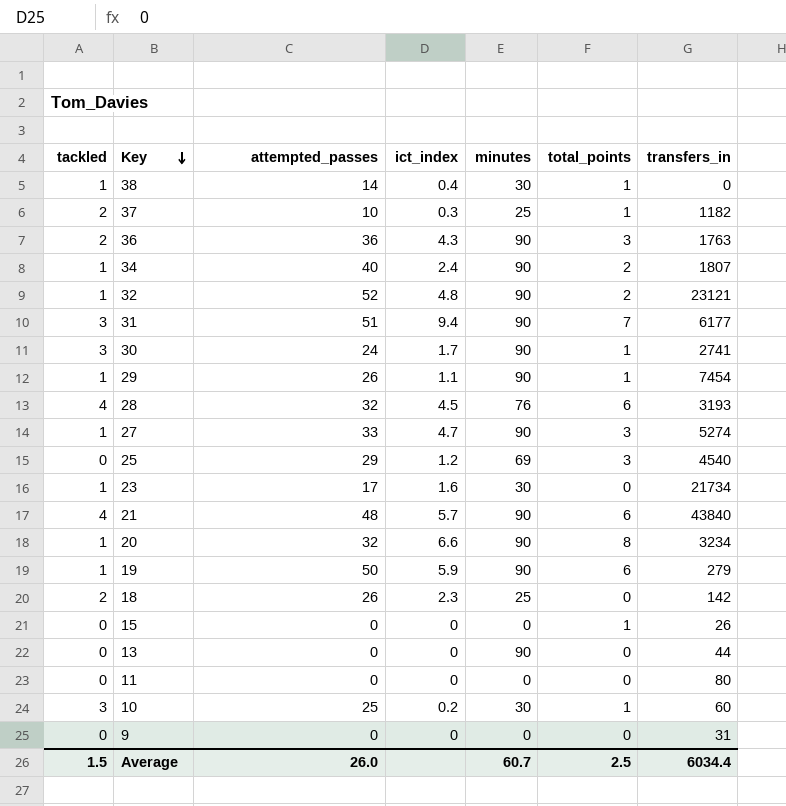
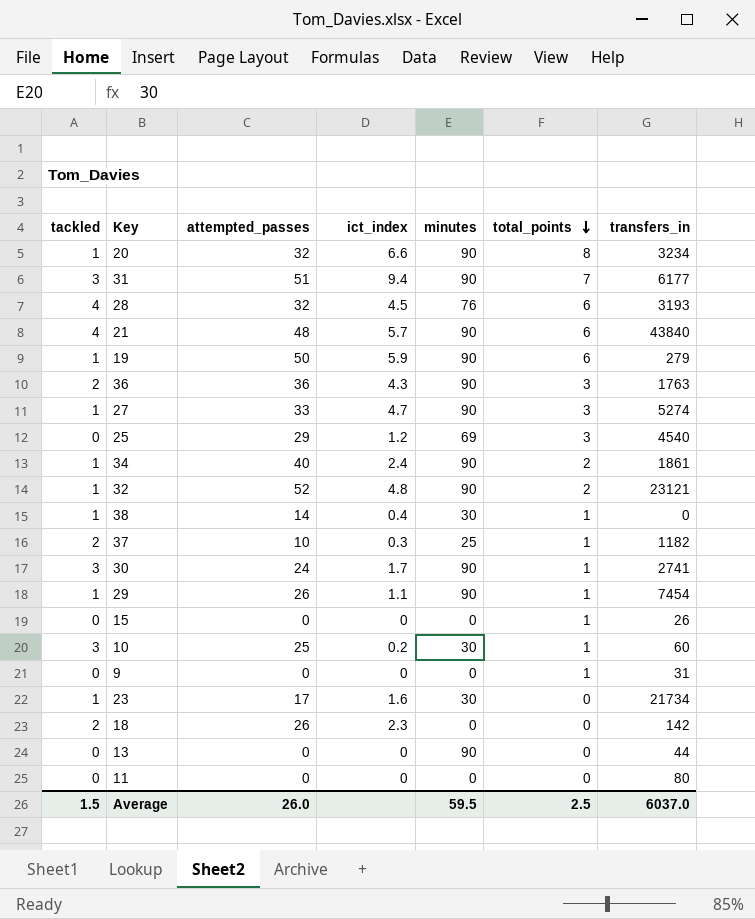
row order: Key descending -> total_points descending
34 | transfers_in: 1807 -> 1861
9 | total_points: 0 -> 1
18 | minutes: 25 -> 0
Average | minutes: 60.7 -> 59.5
Average | transfers_in: 6034.4 -> 6037.0

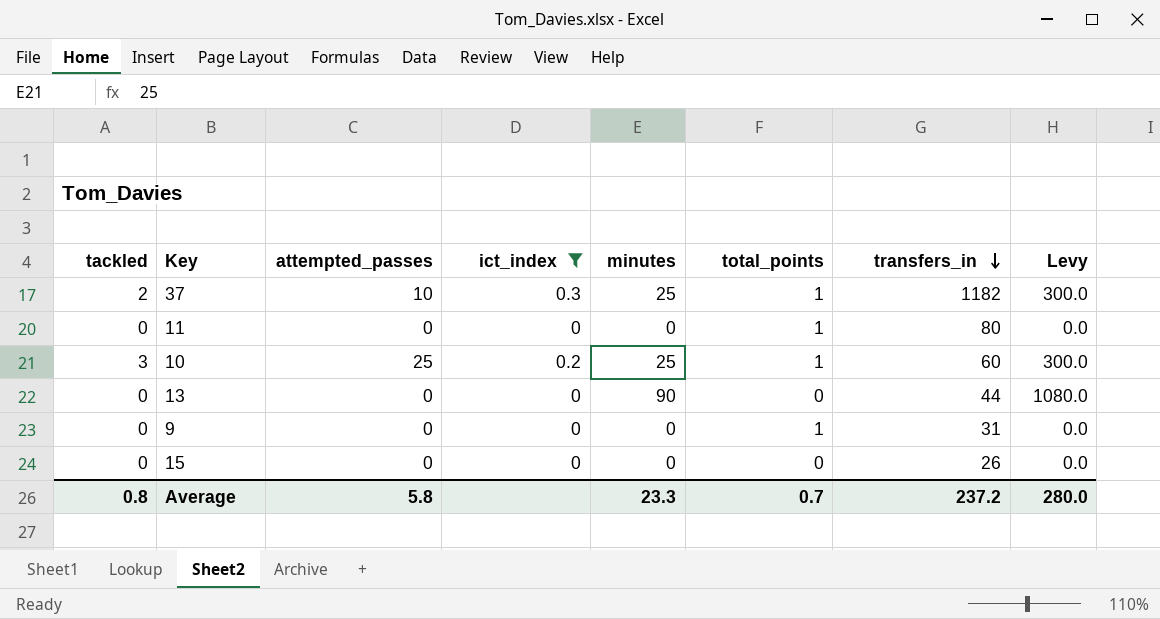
filter: none -> ict_index <= 0.3
row order: total_points descending -> transfers_in descending
column Levy | formula: none -> [minutes] * 12
11 | total_points: 0 -> 1
10 | minutes: 30 -> 25
15 | total_points: 1 -> 0
Average | tackled: 1.5 -> 0.8
Average | attempted_passes: 26.0 -> 5.8
Average | minutes: 59.5 -> 23.3
Average | total_points: 2.5 -> 0.7
Average | transfers_in: 6037.0 -> 237.2

